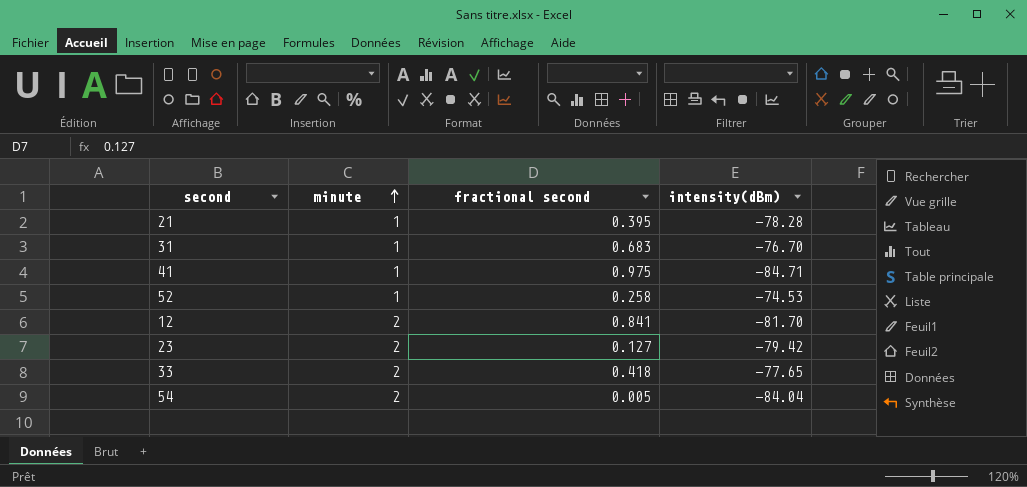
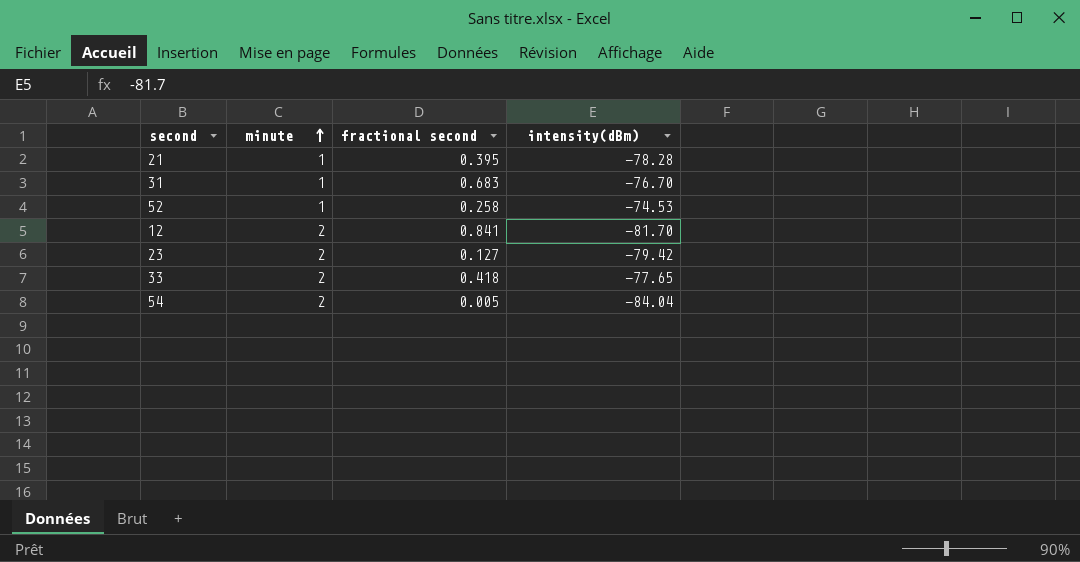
row 41: 1 | 0.975 | -84.71 -> none

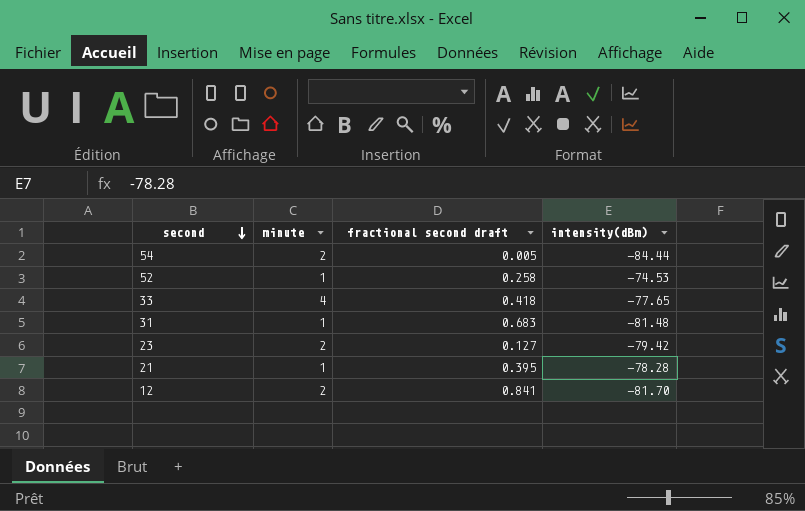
row order: minute ascending -> second descending
column name: fractional second -> fractional second draft
54 | intensity(dBm): -84.04 -> -84.44
33 | minute: 2 -> 4
31 | intensity(dBm): -76.70 -> -81.48

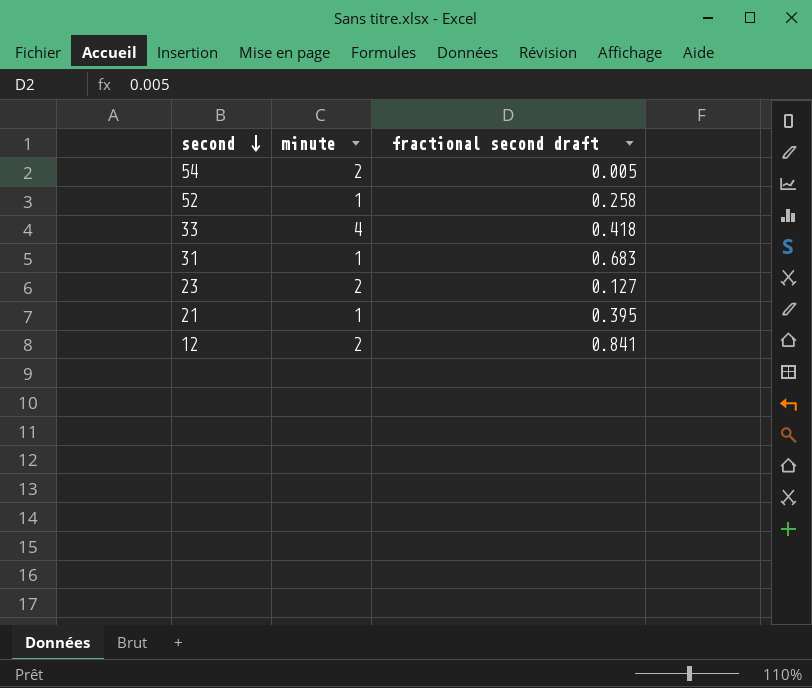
column intensity(dBm) | position: 4 -> none

